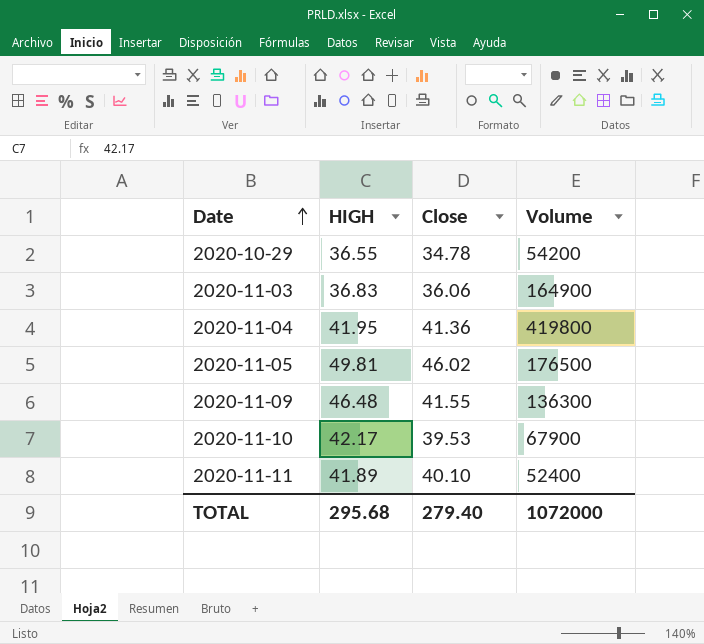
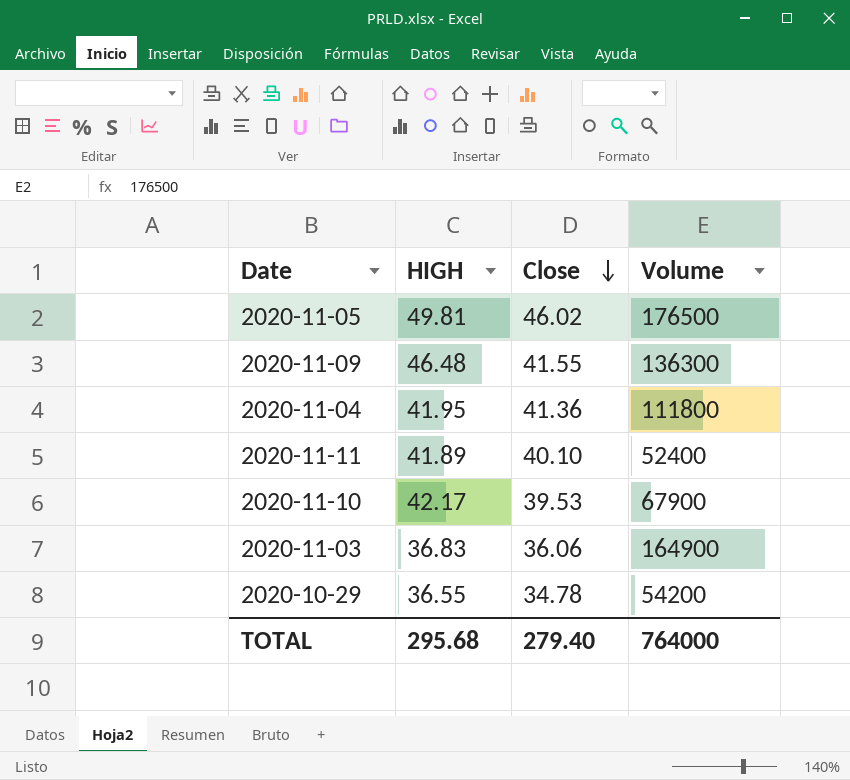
row order: Date ascending -> Close descending
2020-11-04 | Volume: 419800 -> 111800
TOTAL | Volume: 1072000 -> 764000

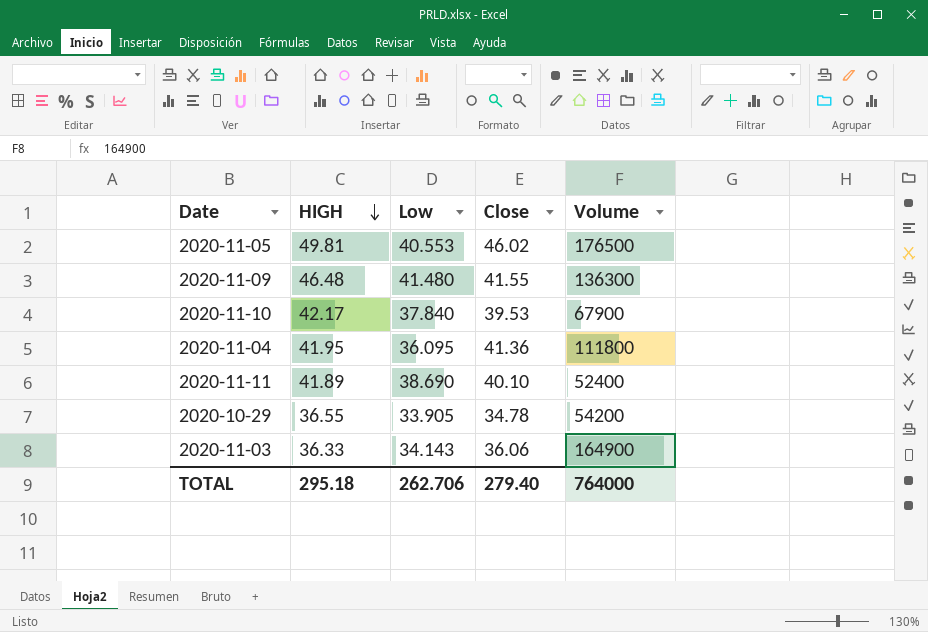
row order: Close descending -> HIGH descending
column Low | position: none -> 3
2020-11-03 | HIGH: 36.83 -> 36.33
TOTAL | HIGH: 295.68 -> 295.18

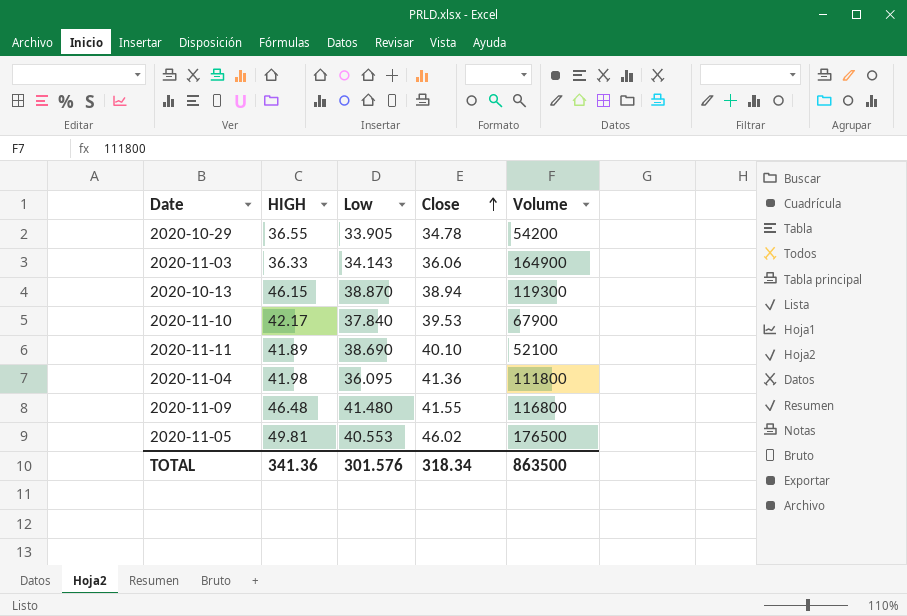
row order: HIGH descending -> Close ascending
row 2020-10-13: none -> 46.15 | 38.870 | 38.94 | 119300
2020-11-11 | Volume: 52400 -> 52100
2020-11-04 | HIGH: 41.95 -> 41.98
2020-11-09 | Volume: 136300 -> 116800
TOTAL | HIGH: 295.18 -> 341.36
TOTAL | Low: 262.706 -> 301.576
TOTAL | Close: 279.40 -> 318.34
TOTAL | Volume: 764000 -> 863500

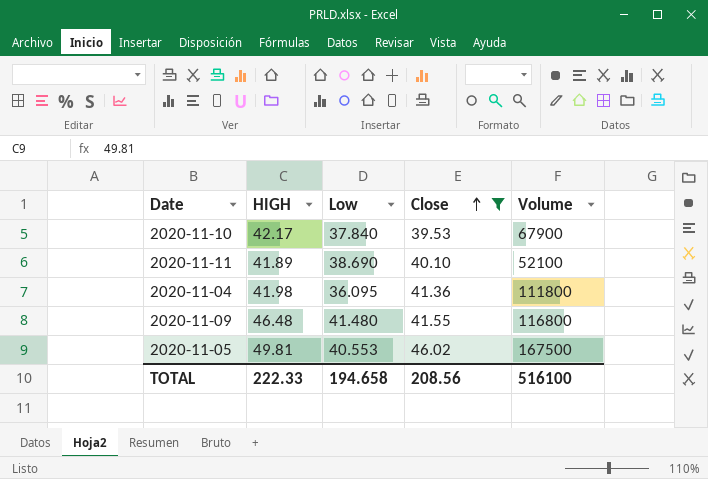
filter: none -> Close >= 39.53
2020-11-05 | Volume: 176500 -> 167500
TOTAL | HIGH: 341.36 -> 222.33
TOTAL | Low: 301.576 -> 194.658
TOTAL | Close: 318.34 -> 208.56
TOTAL | Volume: 863500 -> 516100

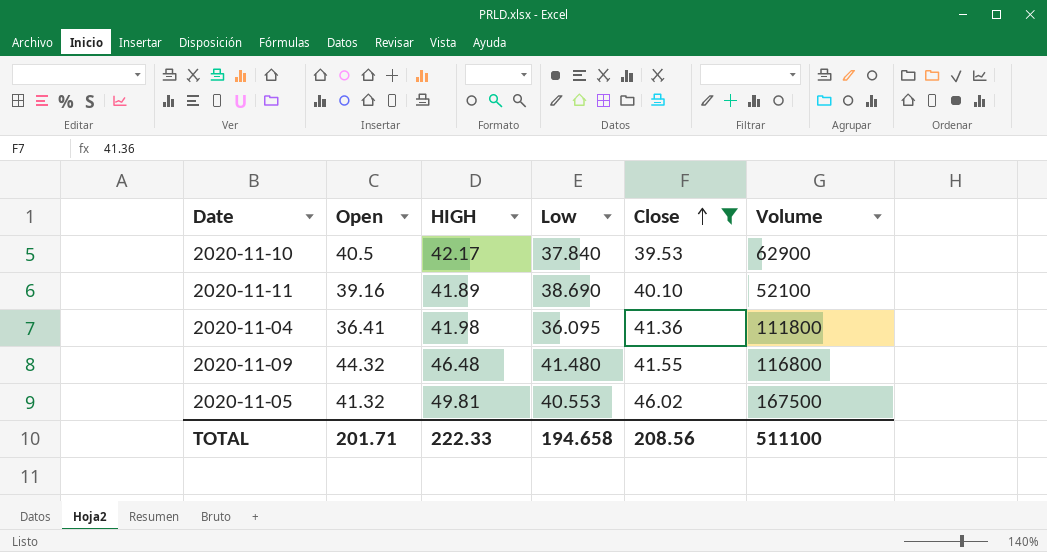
column Open | position: none -> 2
2020-11-10 | Volume: 67900 -> 62900
TOTAL | Volume: 516100 -> 511100

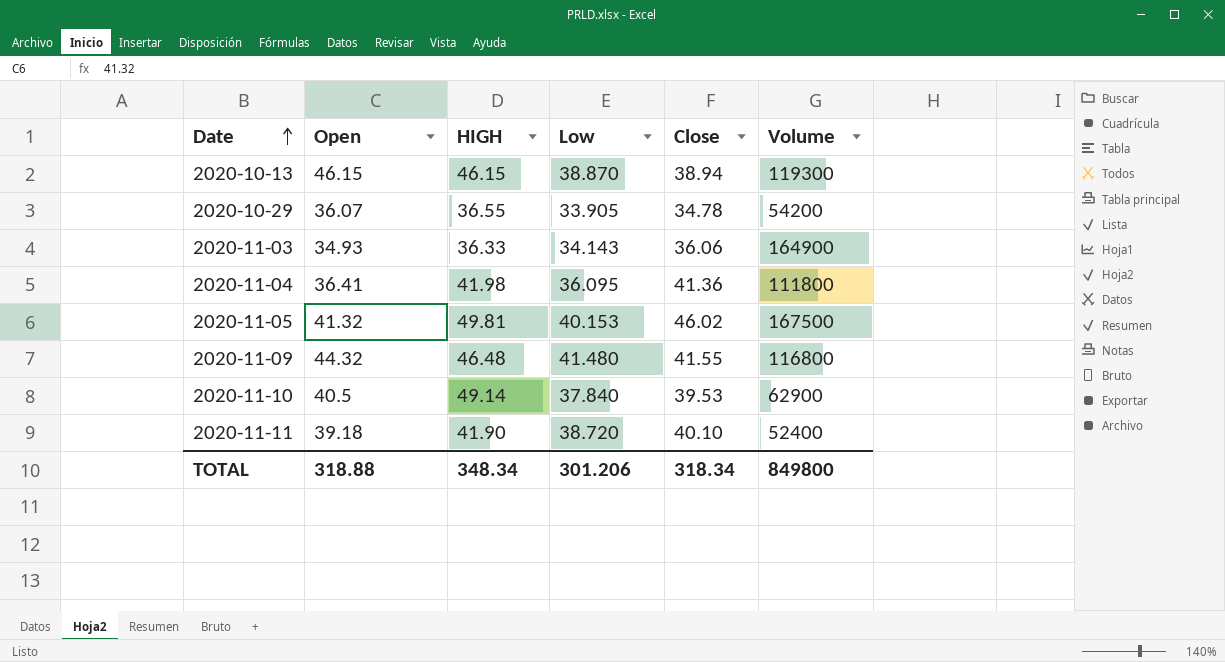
filter: Close >= 39.53 -> none
row order: Close ascending -> Date ascending
2020-11-05 | Low: 40.553 -> 40.153
2020-11-10 | HIGH: 42.17 -> 49.14
2020-11-11 | Open: 39.16 -> 39.18
2020-11-11 | HIGH: 41.89 -> 41.90
2020-11-11 | Low: 38.690 -> 38.720
2020-11-11 | Volume: 52100 -> 52400
TOTAL | Open: 201.71 -> 318.88
TOTAL | HIGH: 222.33 -> 348.34
TOTAL | Low: 194.658 -> 301.206
TOTAL | Close: 208.56 -> 318.34
TOTAL | Volume: 511100 -> 849800

